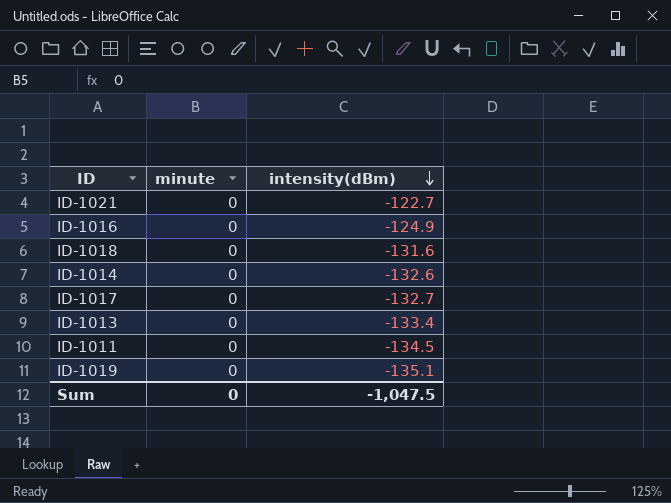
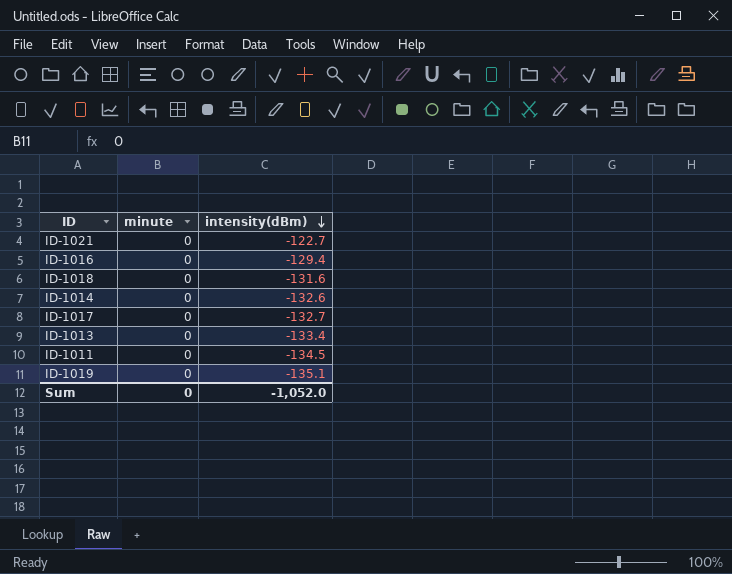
ID-1016 | intensity(dBm): -124.9 -> -129.4
Sum | intensity(dBm): -1,047.5 -> -1,052.0

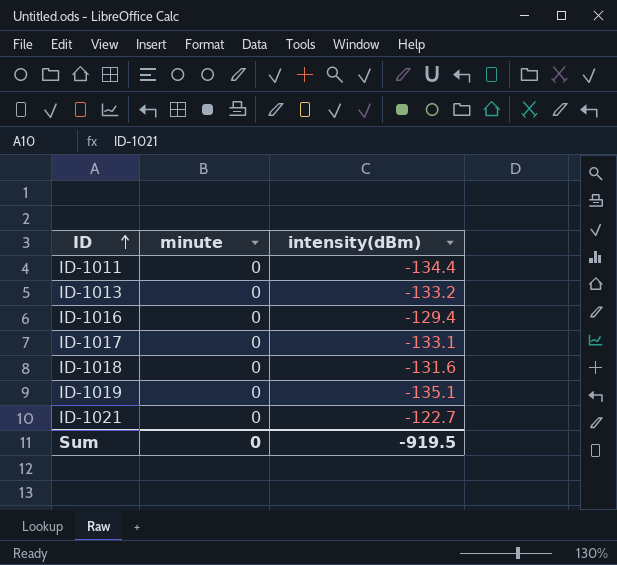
row order: intensity(dBm) descending -> ID ascending
row ID-1014: 0 | -132.6 -> none
ID-1011 | intensity(dBm): -134.5 -> -134.4
ID-1013 | intensity(dBm): -133.4 -> -133.2
ID-1017 | intensity(dBm): -132.7 -> -133.1
Sum | intensity(dBm): -1,052.0 -> -919.5

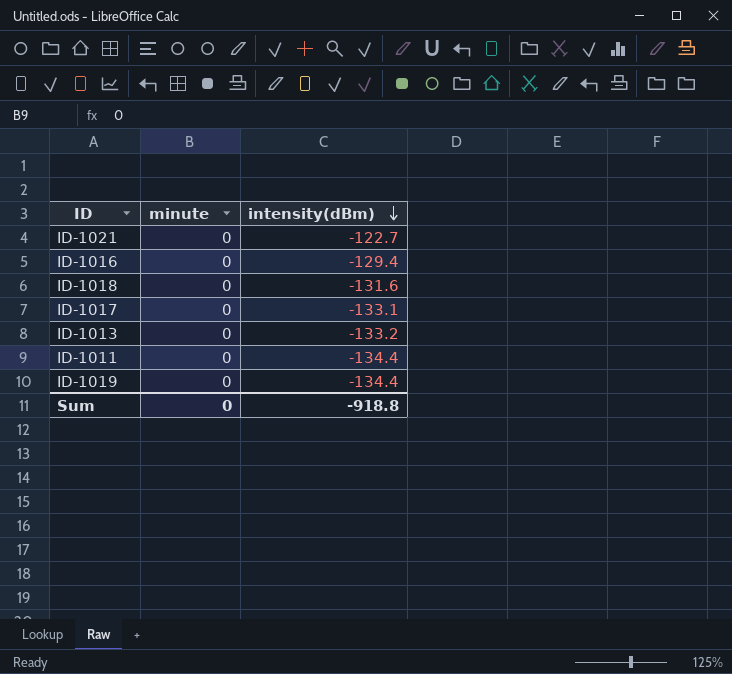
row order: ID ascending -> intensity(dBm) descending
ID-1019 | intensity(dBm): -135.1 -> -134.4
Sum | intensity(dBm): -919.5 -> -918.8

